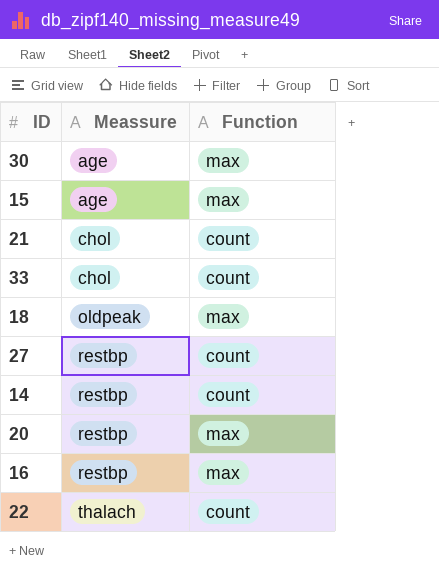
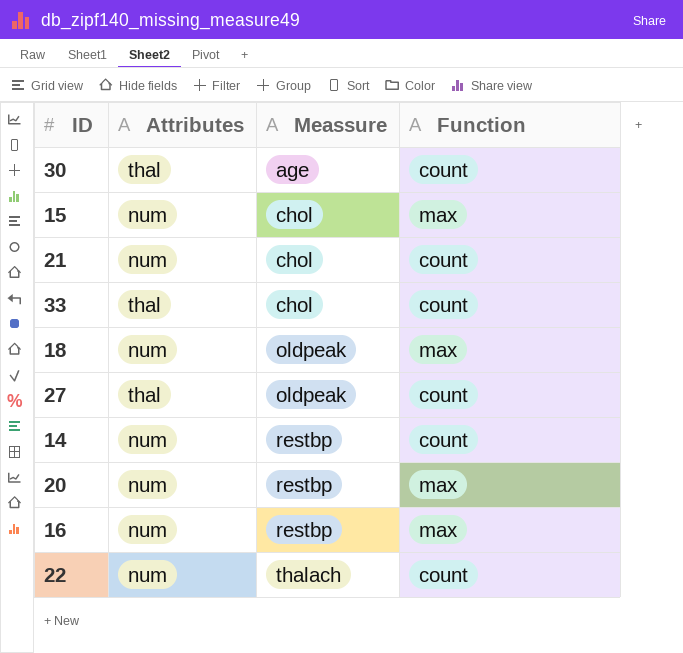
column Attributes | position: none -> 2
30 | Function: max -> count
15 | Meassure: age -> chol
27 | Meassure: restbp -> oldpeak

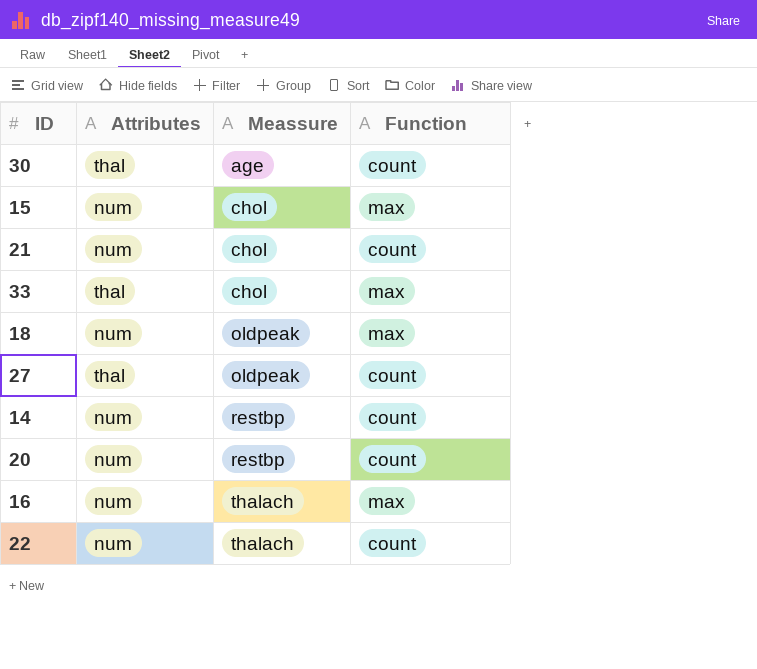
33 | Function: count -> max
20 | Function: max -> count
16 | Meassure: restbp -> thalach

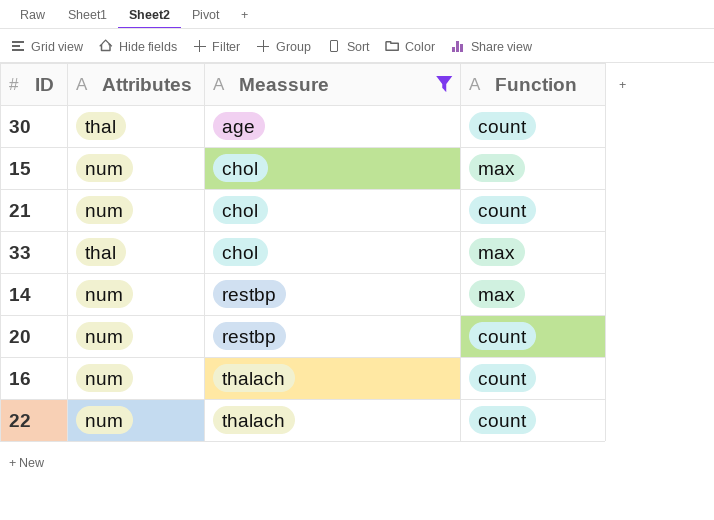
filter: none -> Meassure != oldpeak
14 | Function: count -> max
16 | Function: max -> count

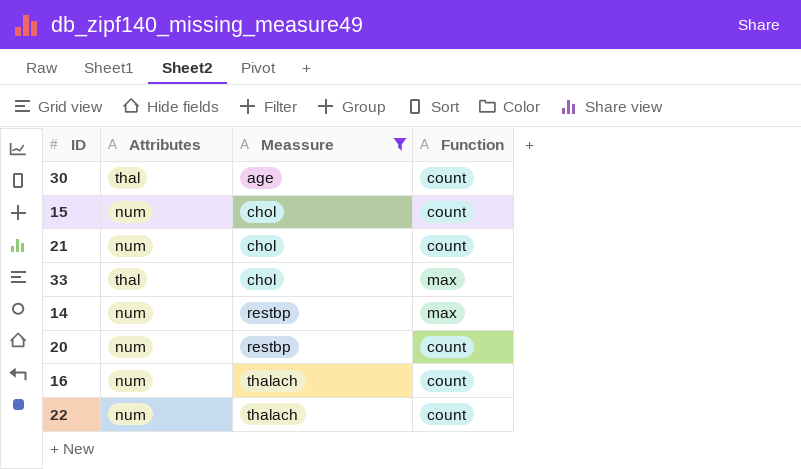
15 | Function: max -> count

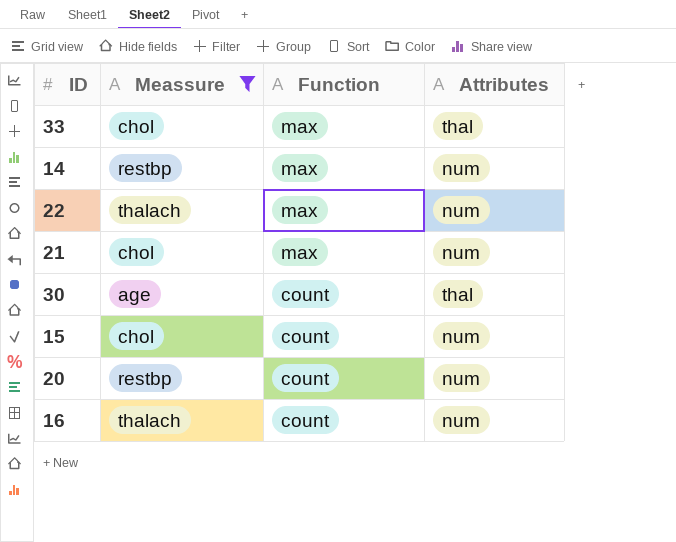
row order: Meassure ascending -> Function descending
column Attributes | position: 2 -> 4
22 | Function: count -> max
21 | Function: count -> max

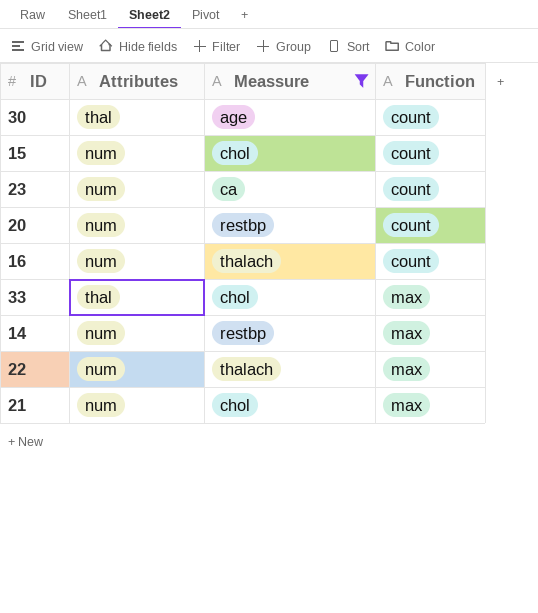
row order: Function descending -> Function ascending
column Attributes | position: 4 -> 2
row 23: none -> num | ca | count

